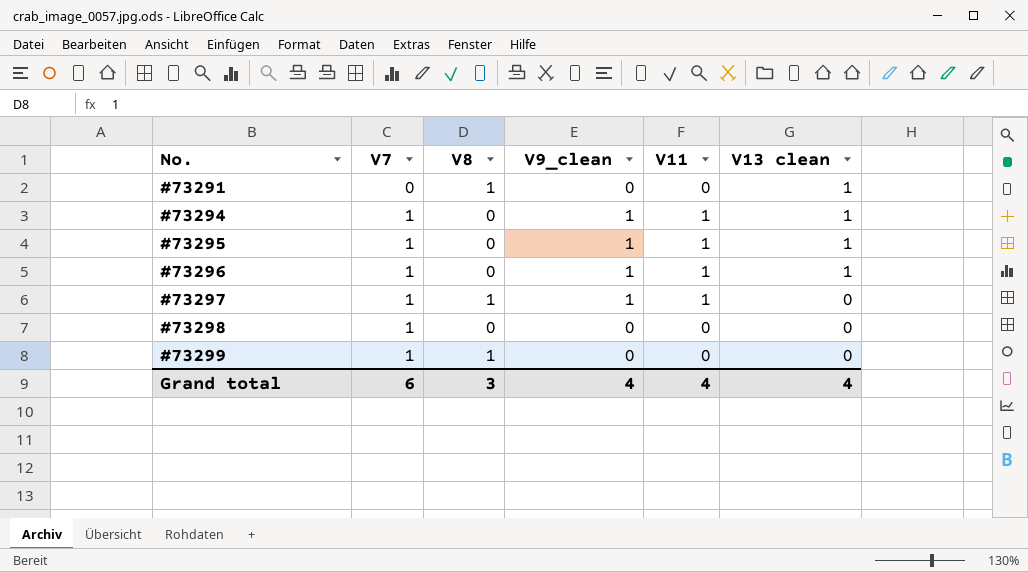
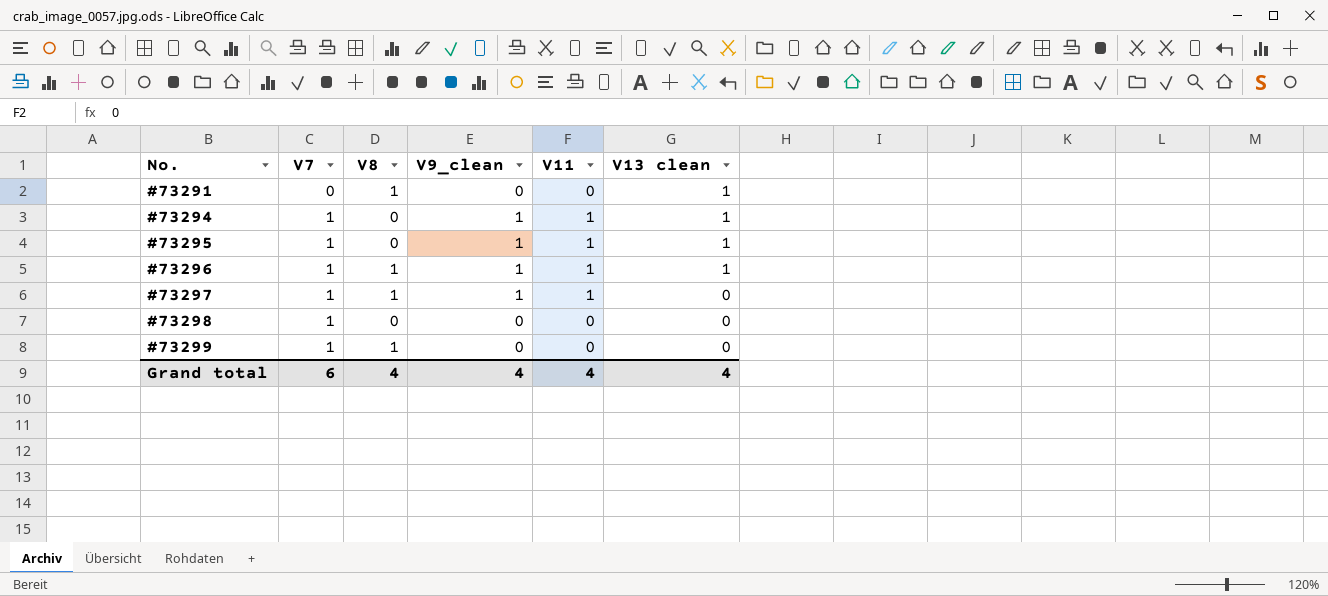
#73296 | V8: 0 -> 1
Grand total | V8: 3 -> 4

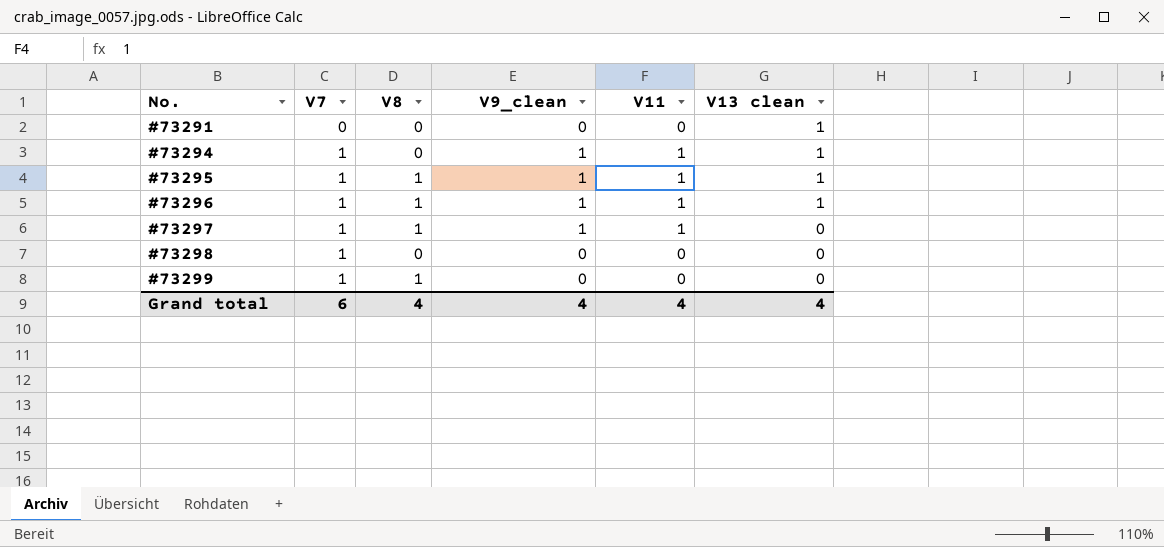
#73291 | V8: 1 -> 0
#73295 | V8: 0 -> 1

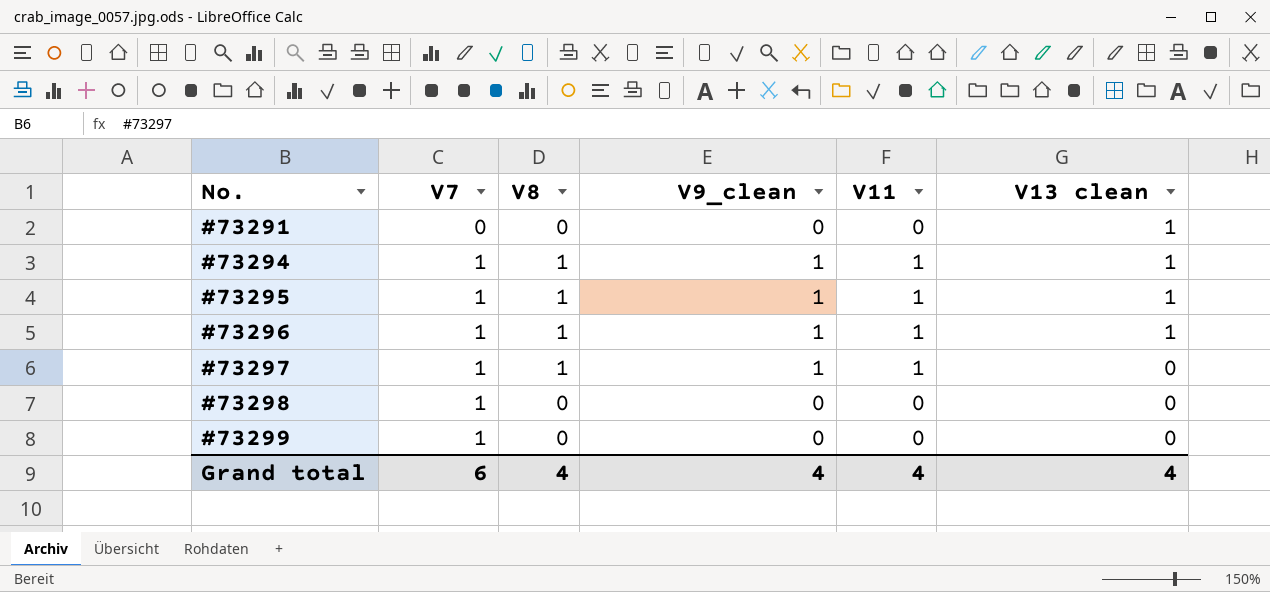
#73294 | V8: 0 -> 1
#73299 | V8: 1 -> 0

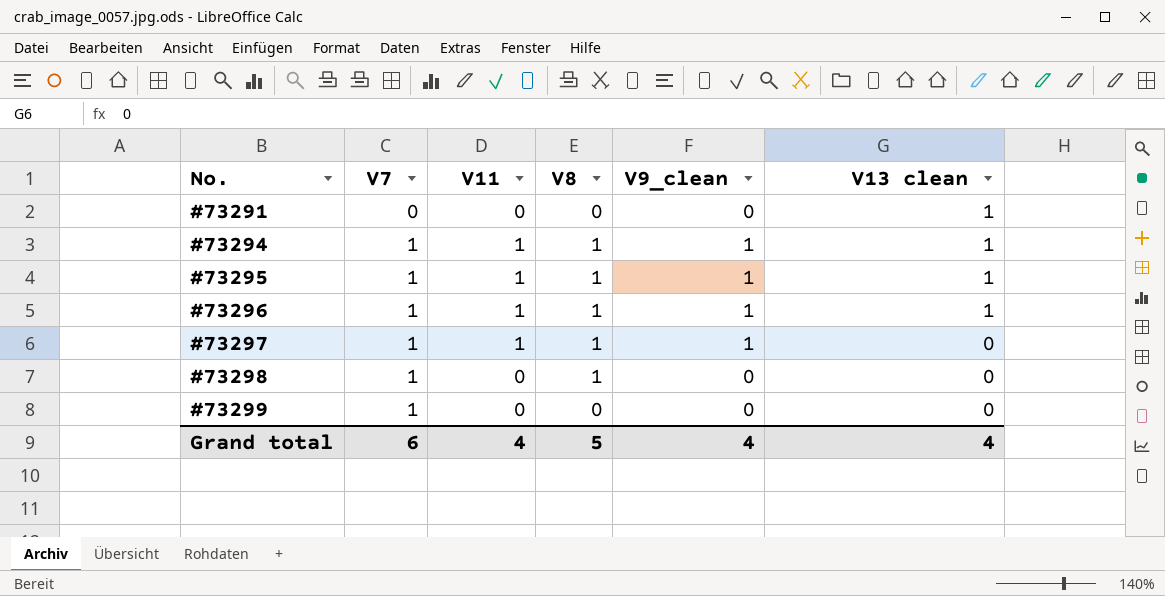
column V11 | position: 5 -> 3
#73298 | V8: 0 -> 1
Grand total | V8: 4 -> 5

